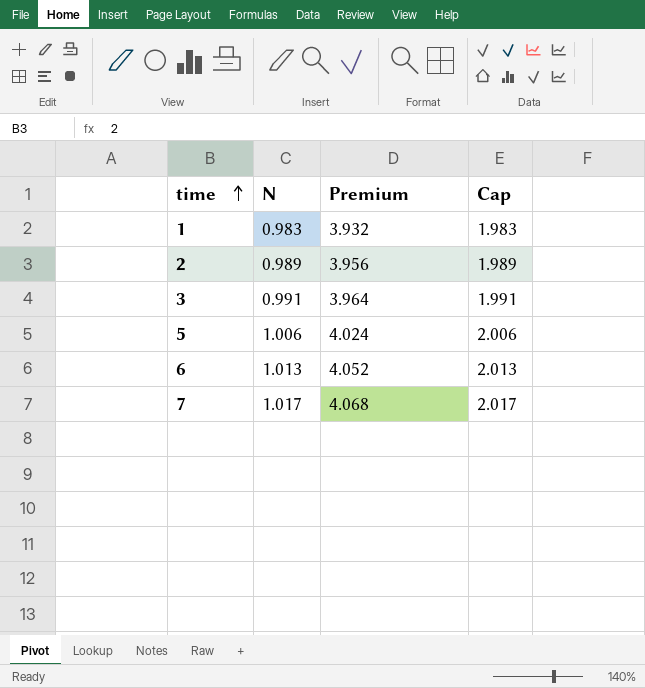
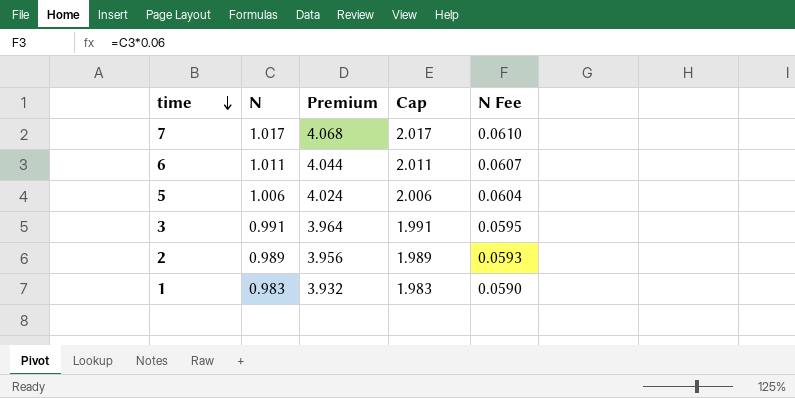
row order: time ascending -> time descending
column N Fee | formula: none -> [N] * 0.06
6 | N: 1.013 -> 1.011
6 | Premium: 4.052 -> 4.044
6 | Cap: 2.013 -> 2.011

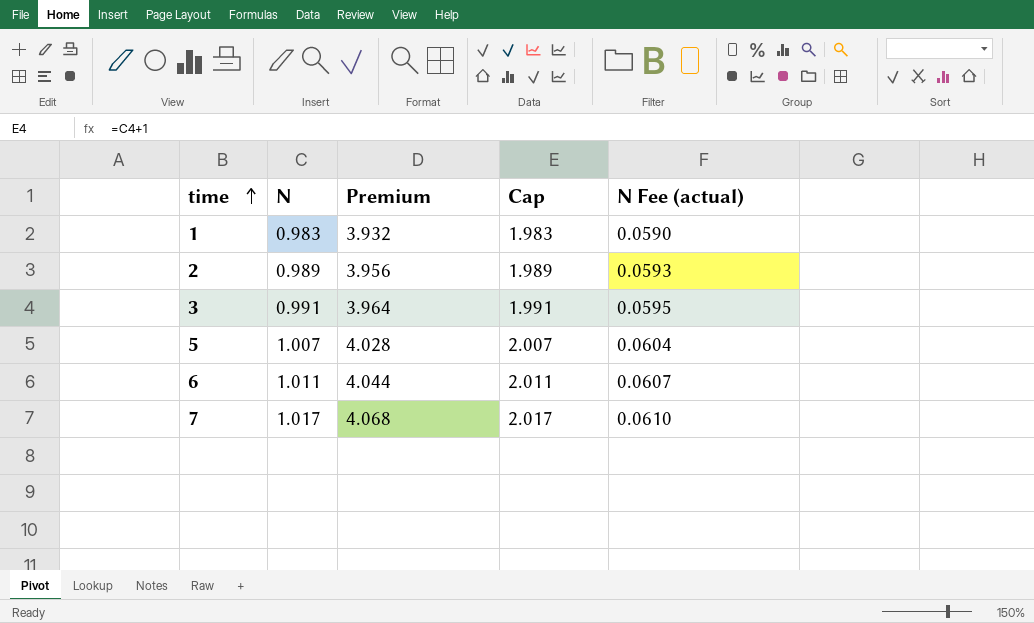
row order: time descending -> time ascending
column name: N Fee -> N Fee (actual)
5 | N: 1.006 -> 1.007
5 | Premium: 4.024 -> 4.028
5 | Cap: 2.006 -> 2.007

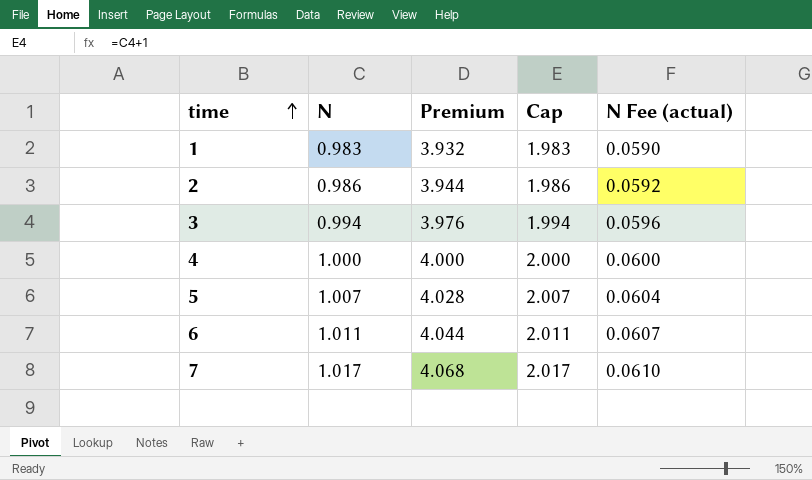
2 | N: 0.989 -> 0.986
2 | Premium: 3.956 -> 3.944
2 | Cap: 1.989 -> 1.986
2 | N Fee (actual): 0.0593 -> 0.0592
3 | N: 0.991 -> 0.994
3 | Premium: 3.964 -> 3.976
3 | Cap: 1.991 -> 1.994
3 | N Fee (actual): 0.0595 -> 0.0596
row 4: none -> 1.000 | 4.000 | 2.000 | 0.0600

